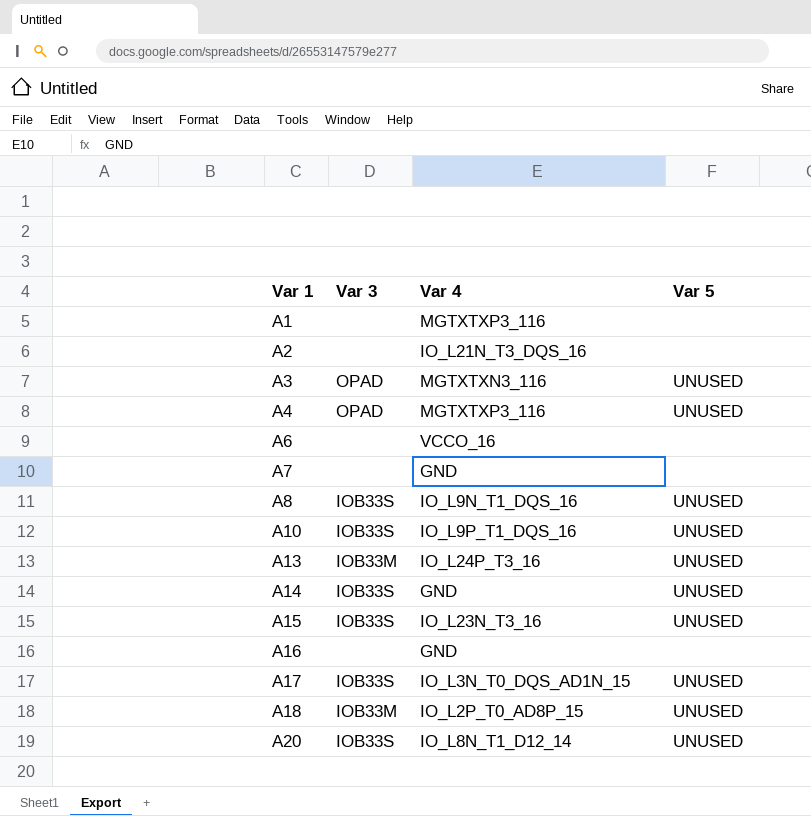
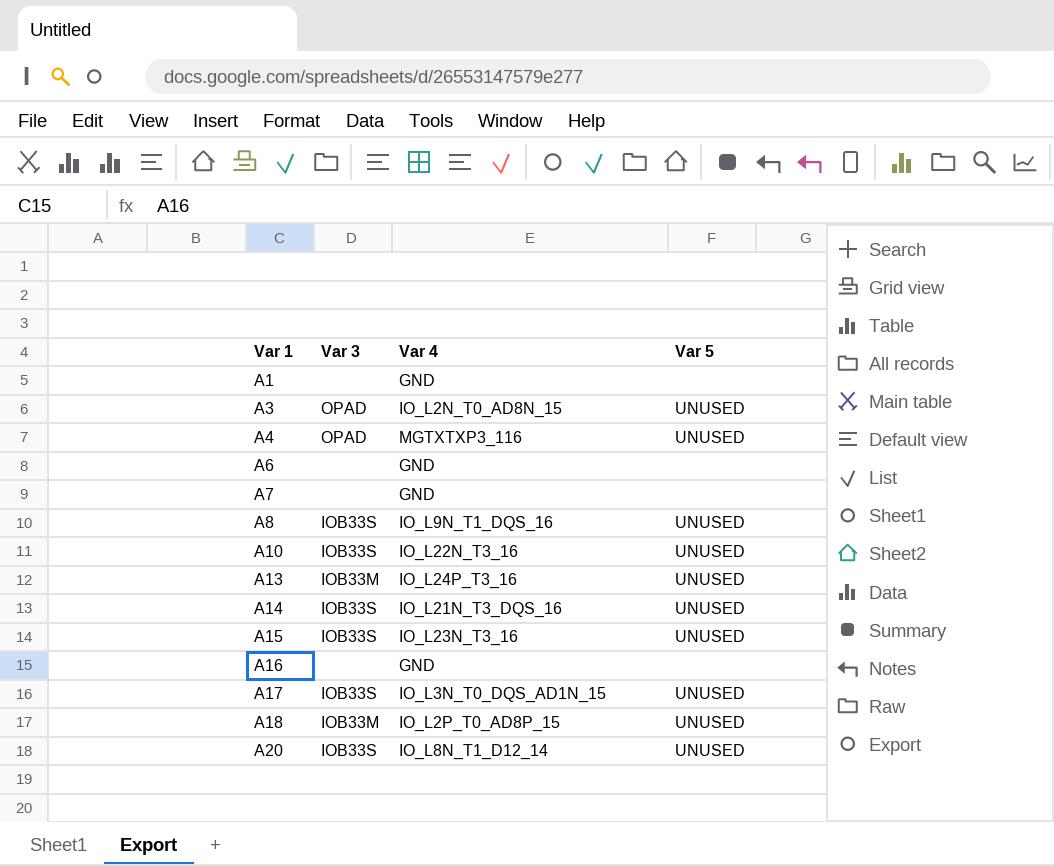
row A2: none | IO_L21N_T3_DQS_16 | none -> none
A1 | Var 4: MGTXTXP3_116 -> GND
A3 | Var 4: MGTXTXN3_116 -> IO_L2N_T0_AD8N_15
A6 | Var 4: VCCO_16 -> GND
A10 | Var 4: IO_L9P_T1_DQS_16 -> IO_L22N_T3_16
A14 | Var 4: GND -> IO_L21N_T3_DQS_16

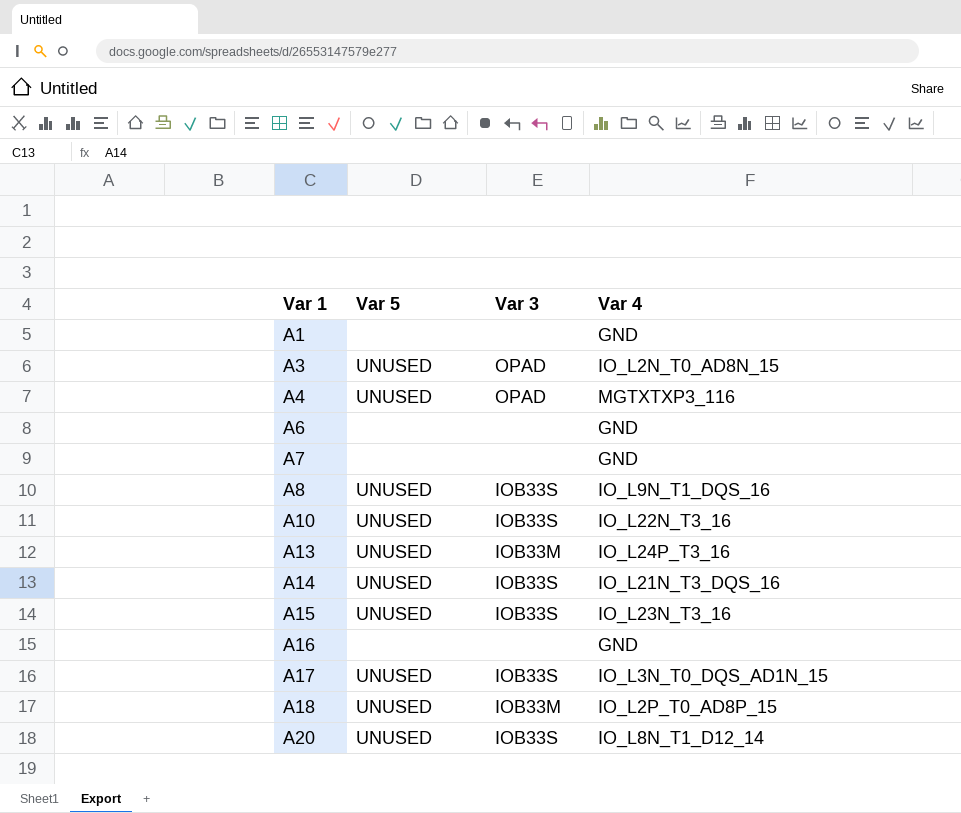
column Var 5 | position: 4 -> 2

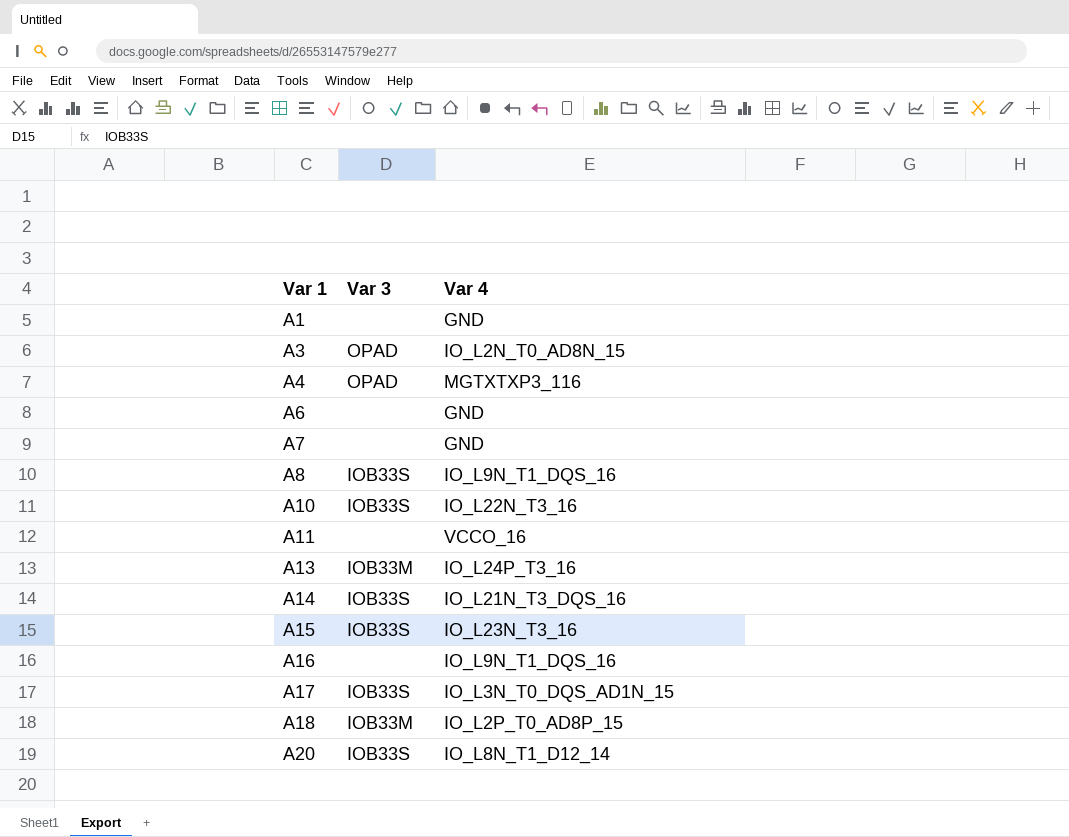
column Var 5 | position: 2 -> none
row A11: none -> none | VCCO_16
A16 | Var 4: GND -> IO_L9N_T1_DQS_16

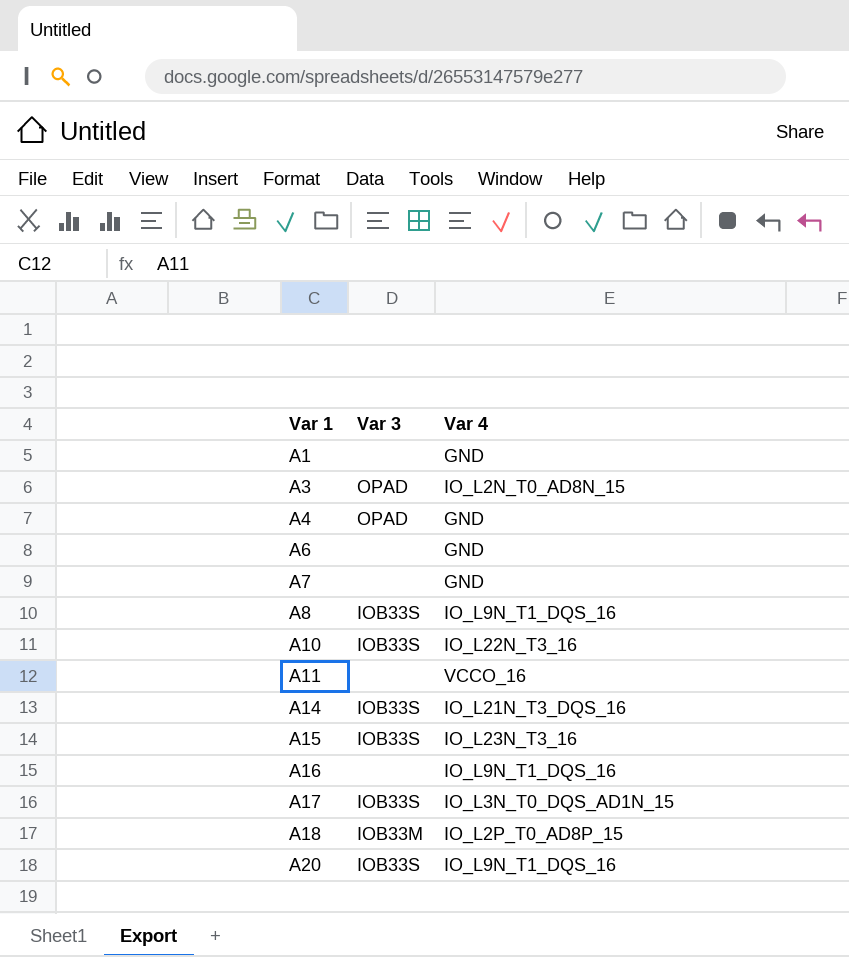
row A13: IOB33M | IO_L24P_T3_16 -> none
A4 | Var 4: MGTXTXP3_116 -> GND
A20 | Var 4: IO_L8N_T1_D12_14 -> IO_L9N_T1_DQS_16

